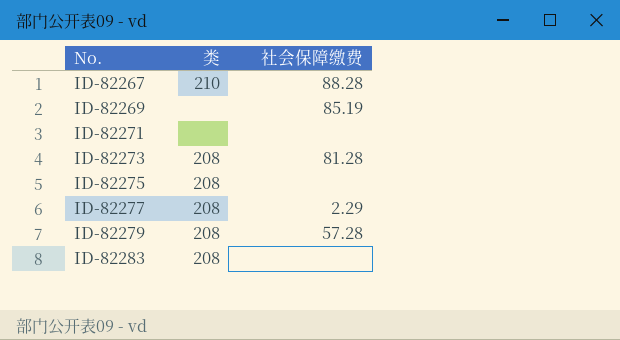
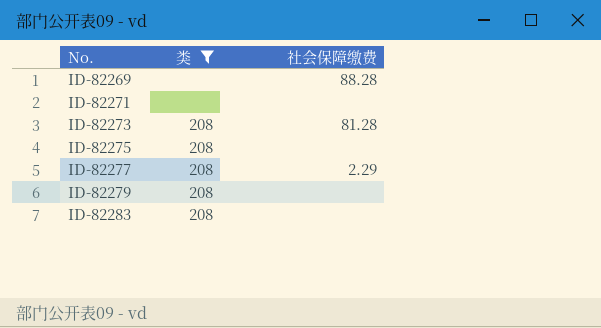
filter: none -> 类 != 210
ID-82269 | 社会保障缴费: 85.19 -> 88.28
ID-82279 | 社会保障缴费: 57.28 -> none

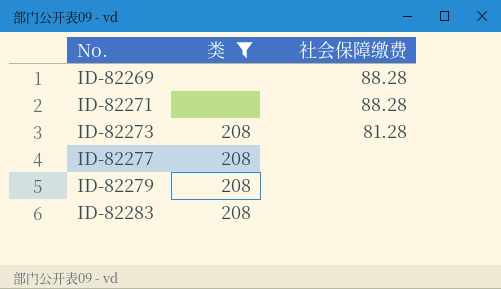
row ID-82275: 208 | none -> none
ID-82271 | 社会保障缴费: none -> 88.28
ID-82277 | 社会保障缴费: 2.29 -> none

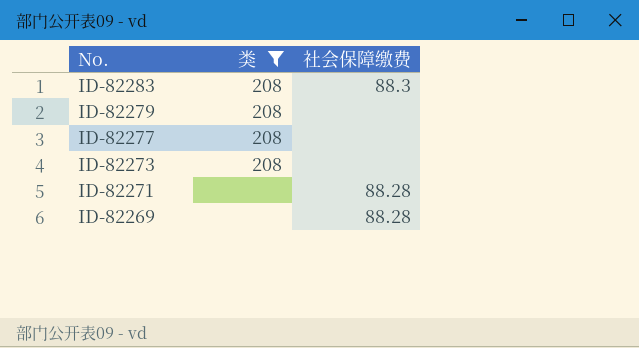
row order: No. ascending -> No. descending
ID-82283 | 社会保障缴费: none -> 88.3
ID-82273 | 社会保障缴费: 81.28 -> none

